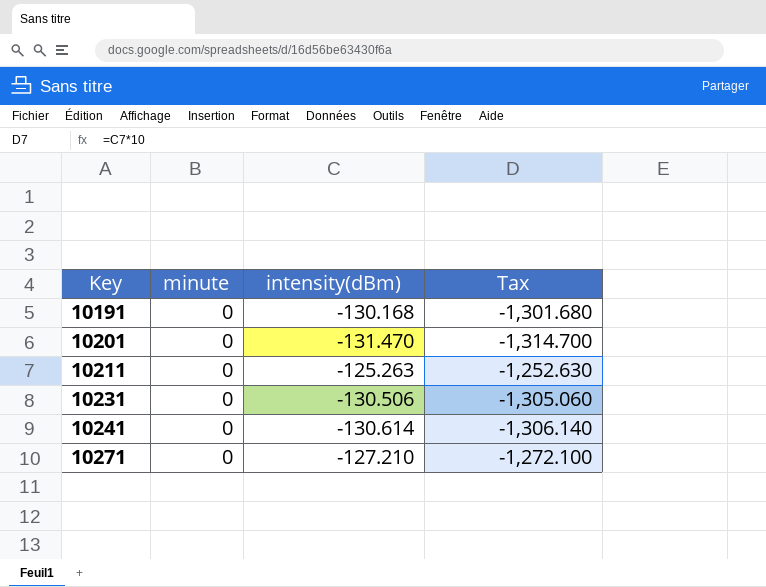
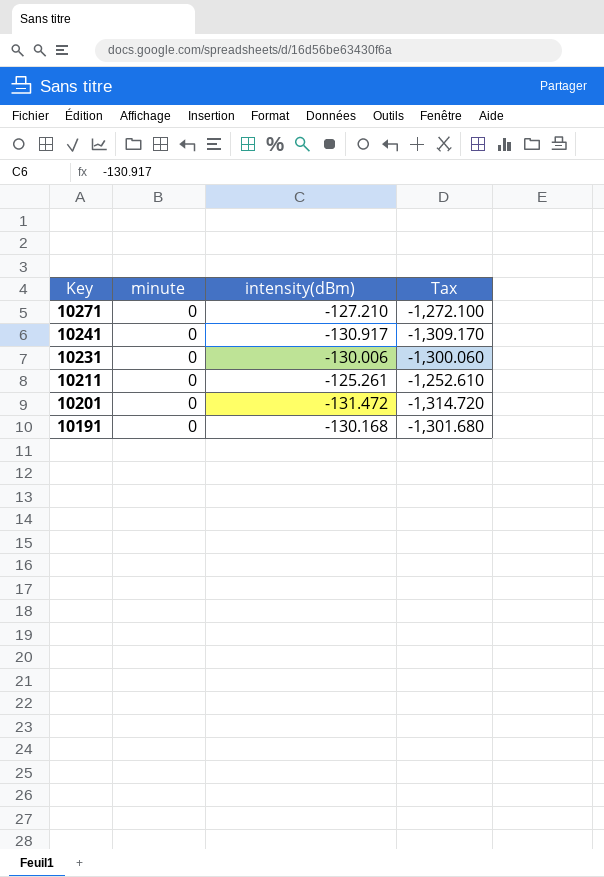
row order: Key ascending -> Key descending
10241 | intensity(dBm): -130.614 -> -130.917
10241 | Tax: -1,306.140 -> -1,309.170
10231 | intensity(dBm): -130.506 -> -130.006
10231 | Tax: -1,305.060 -> -1,300.060
10211 | intensity(dBm): -125.263 -> -125.261
10211 | Tax: -1,252.630 -> -1,252.610
10201 | intensity(dBm): -131.470 -> -131.472
10201 | Tax: -1,314.700 -> -1,314.720

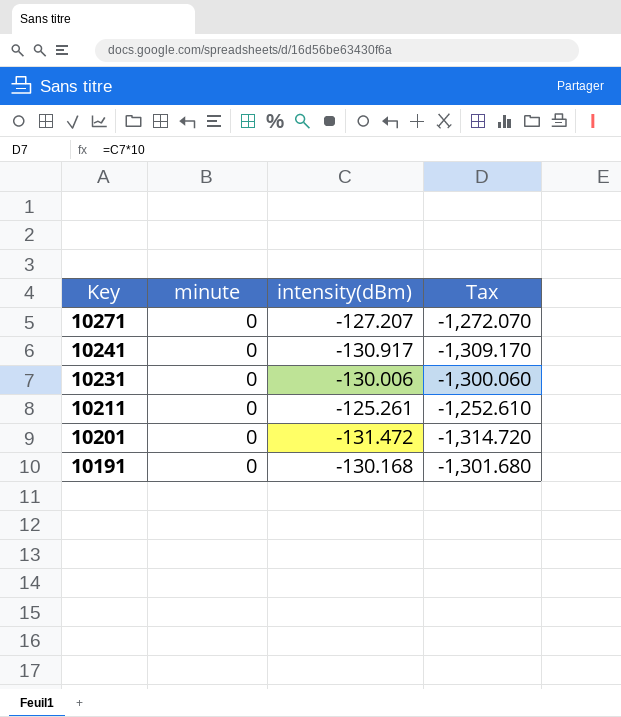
10271 | intensity(dBm): -127.210 -> -127.207
10271 | Tax: -1,272.100 -> -1,272.070

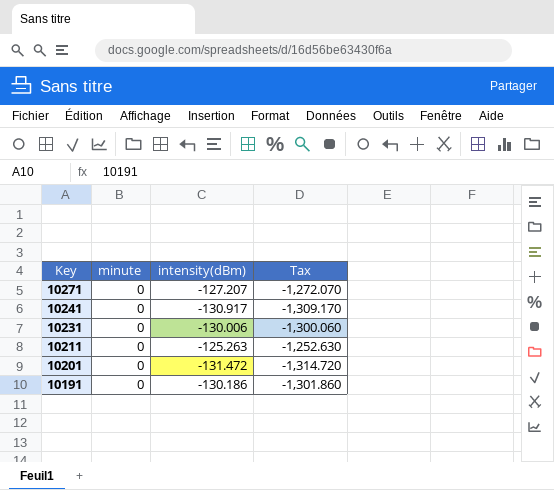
10211 | intensity(dBm): -125.261 -> -125.263
10211 | Tax: -1,252.610 -> -1,252.630
10191 | intensity(dBm): -130.168 -> -130.186
10191 | Tax: -1,301.680 -> -1,301.860

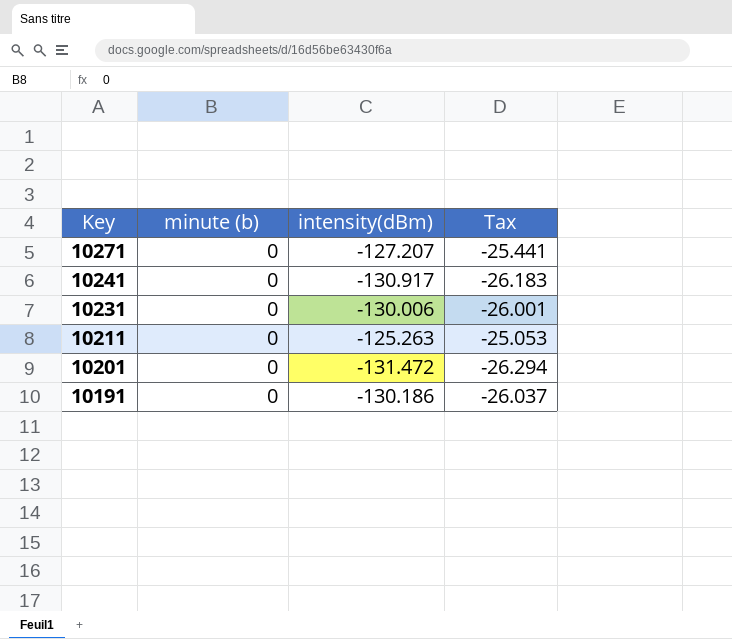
column name: minute -> minute (b)
column Tax | formula: [intensity(dBm)] * 10 -> [intensity(dBm)] * 0.2

